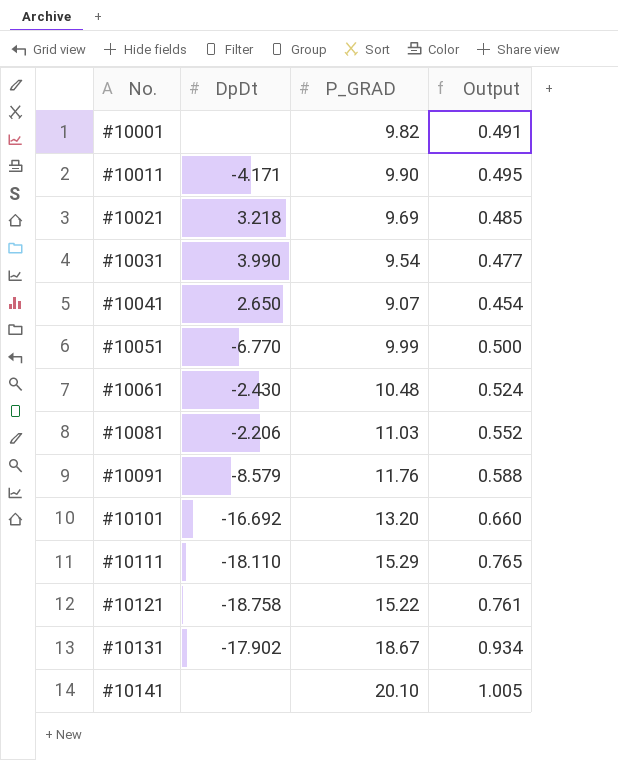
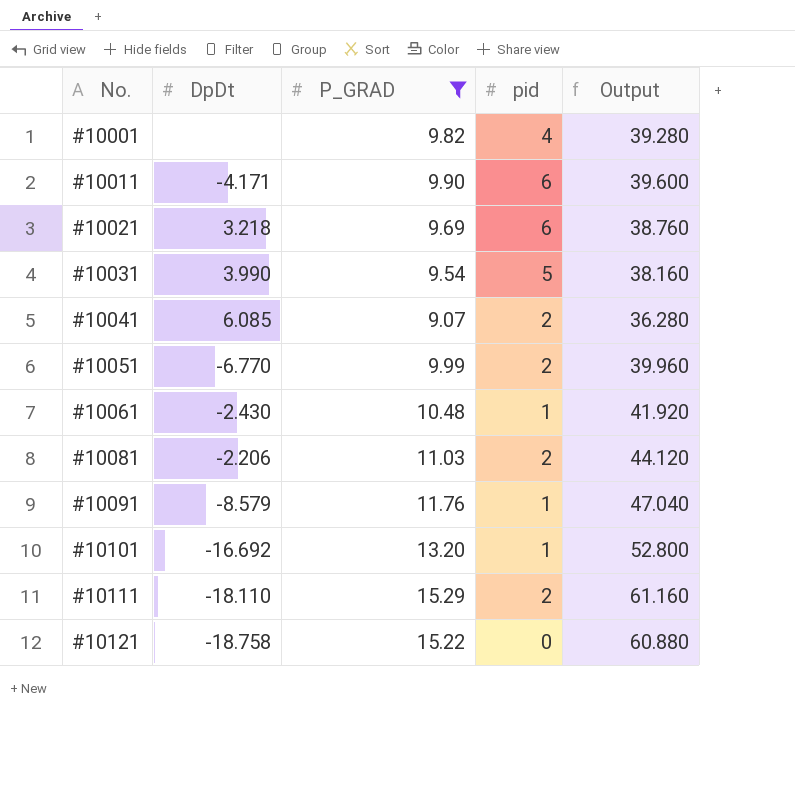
filter: none -> P_GRAD <= 15.29
column pid | position: none -> 4
column Output | formula: [P_GRAD] * 0.05 -> [P_GRAD] * 4
#10041 | DpDt: 2.650 -> 6.085

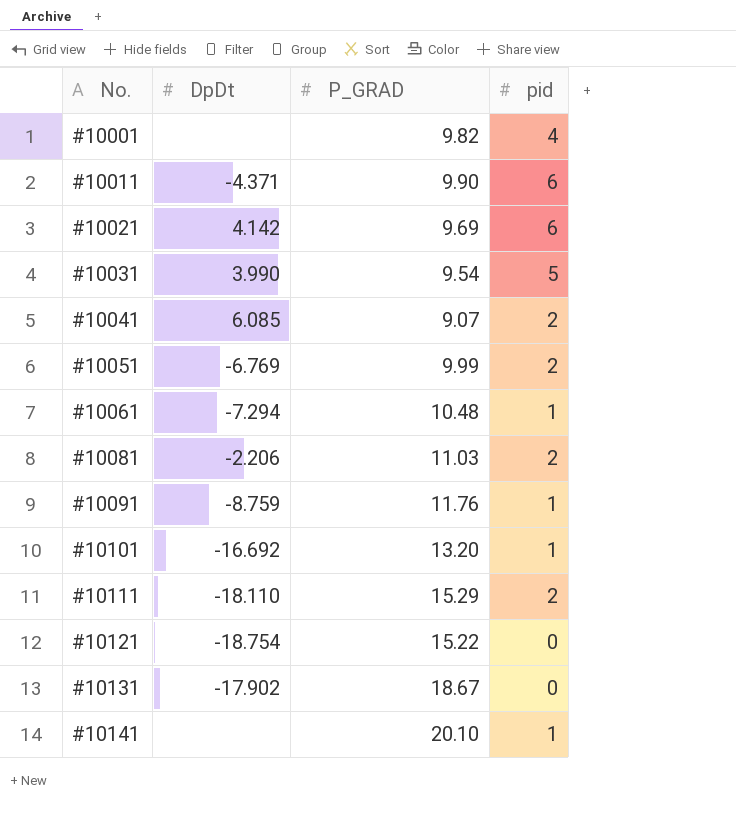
filter: P_GRAD <= 15.29 -> none
column Output | formula: [P_GRAD] * 4 -> none
#10011 | DpDt: -4.171 -> -4.371
#10021 | DpDt: 3.218 -> 4.142
#10051 | DpDt: -6.770 -> -6.769
#10061 | DpDt: -2.430 -> -7.294
#10091 | DpDt: -8.579 -> -8.759
#10121 | DpDt: -18.758 -> -18.754

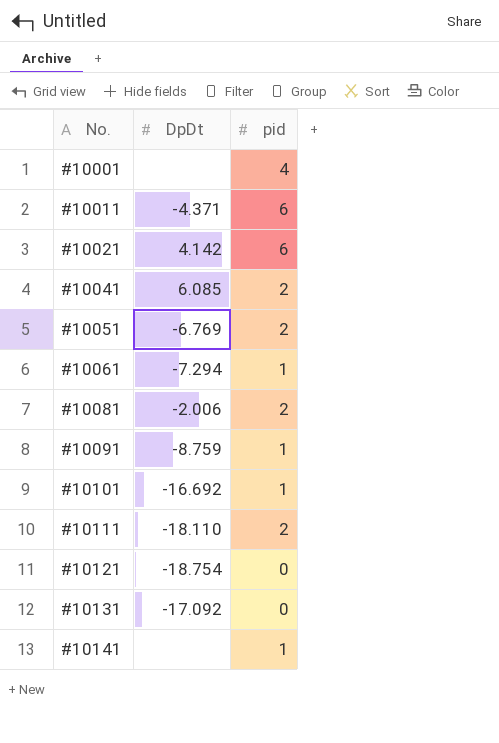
column P_GRAD | position: 3 -> none
row #10031: 3.990 | 9.54 | 5 -> none
#10081 | DpDt: -2.206 -> -2.006
#10131 | DpDt: -17.902 -> -17.092

